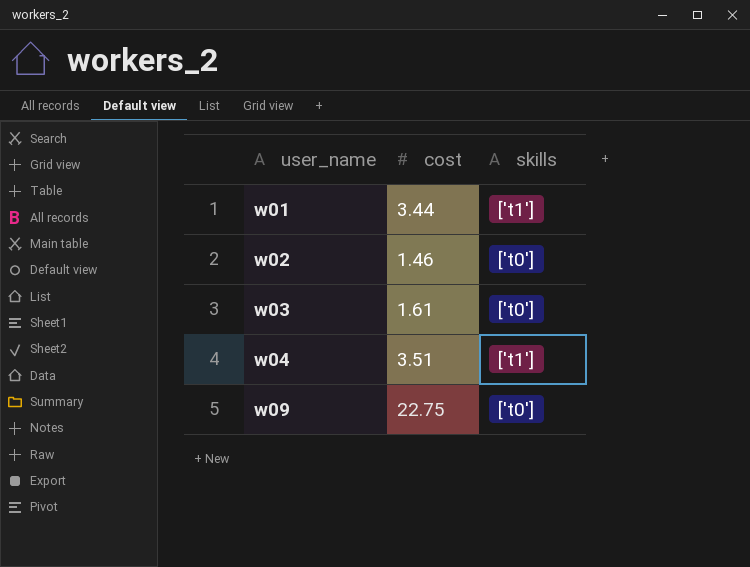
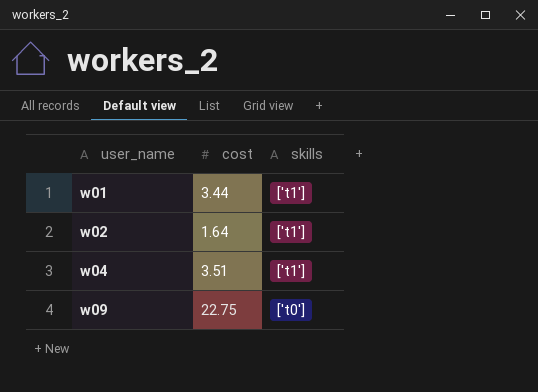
row w03: 1.61 | ['t0'] -> none
w02 | cost: 1.46 -> 1.64
w02 | skills: ['t0'] -> ['t1']

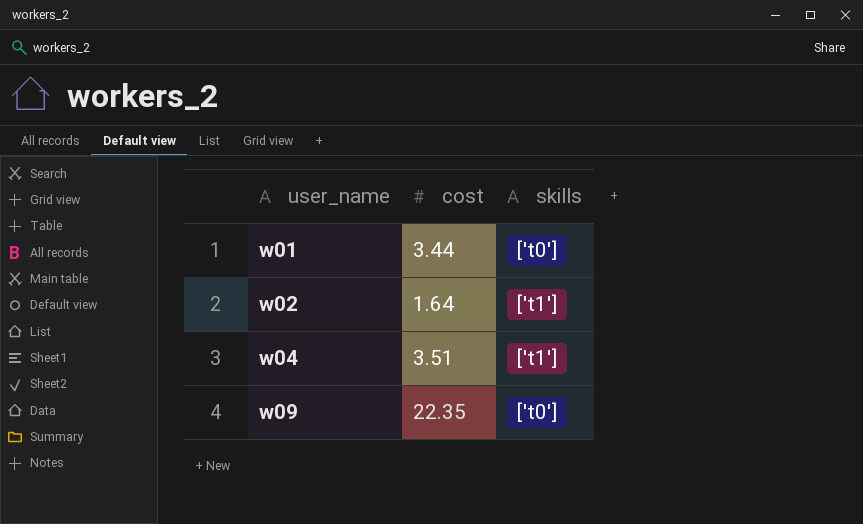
w01 | skills: ['t1'] -> ['t0']
w09 | cost: 22.75 -> 22.35

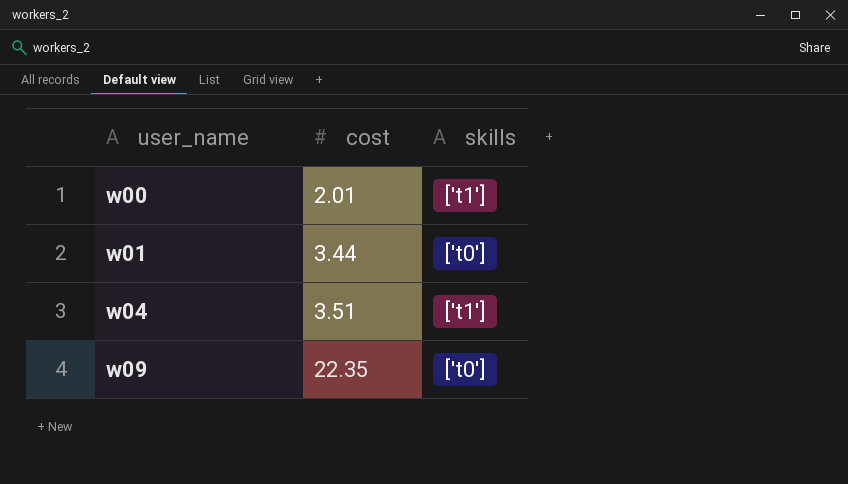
row w02: 1.64 | ['t1'] -> none
row w00: none -> 2.01 | ['t1']

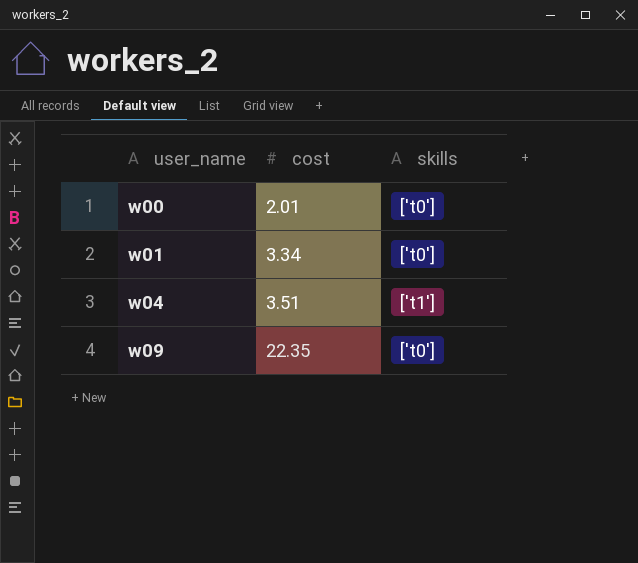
w00 | skills: ['t1'] -> ['t0']
w01 | cost: 3.44 -> 3.34

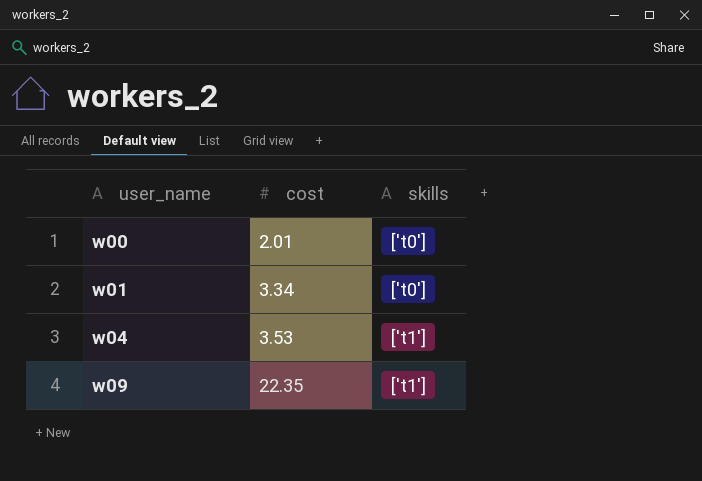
w04 | cost: 3.51 -> 3.53
w09 | skills: ['t0'] -> ['t1']

